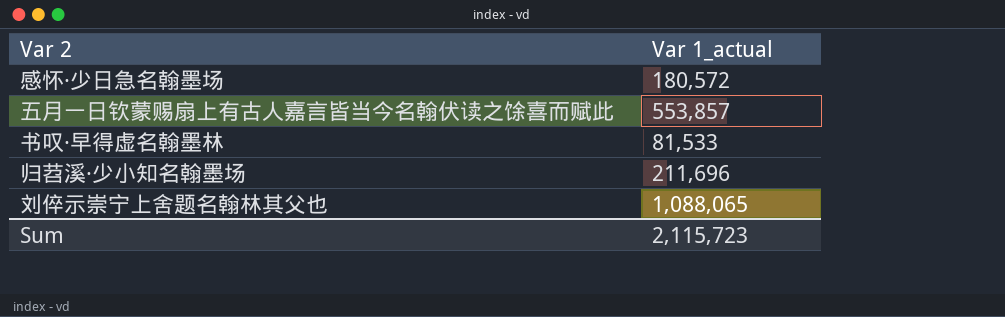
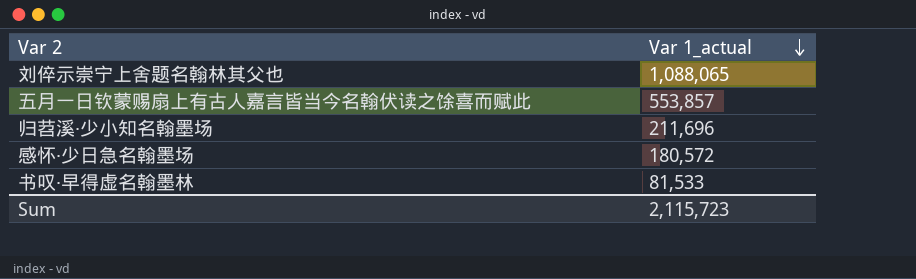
row order: none -> Var 1_actual descending

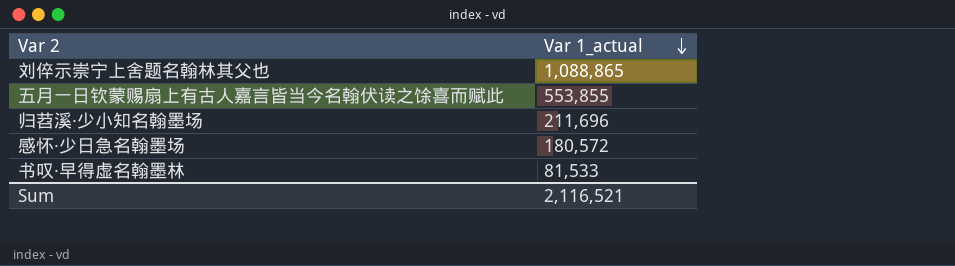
刘倅示崇宁上舍题名翰林其父也 | Var 1_actual: 1,088,065 -> 1,088,865
五月一日钦蒙赐扇上有古人嘉言皆当今名翰伏读之馀喜而赋此 | Var 1_actual: 553,857 -> 553,855
Sum | Var 1_actual: 2,115,723 -> 2,116,521

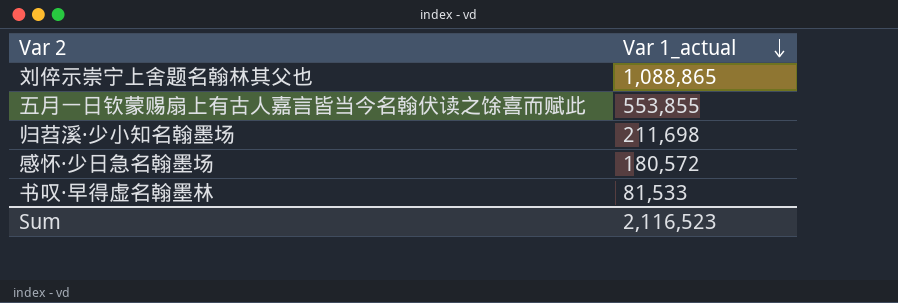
归苕溪·少小知名翰墨场 | Var 1_actual: 211,696 -> 211,698
Sum | Var 1_actual: 2,116,521 -> 2,116,523

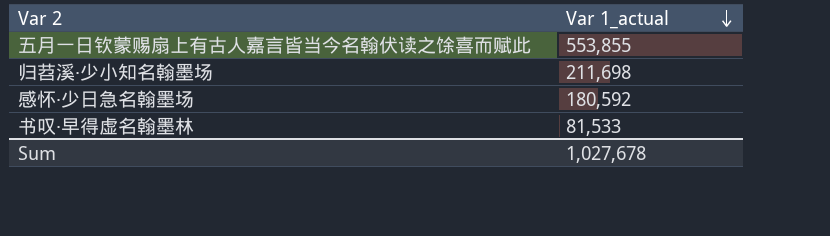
row 刘倅示崇宁上舍题名翰林其父也: 1,088,865 -> none
感怀·少日急名翰墨场 | Var 1_actual: 180,572 -> 180,592
Sum | Var 1_actual: 2,116,523 -> 1,027,678

